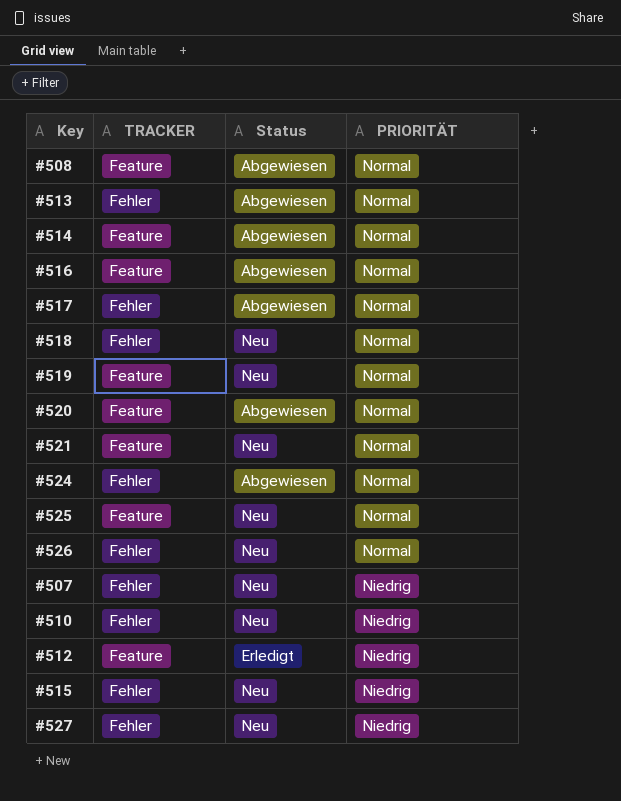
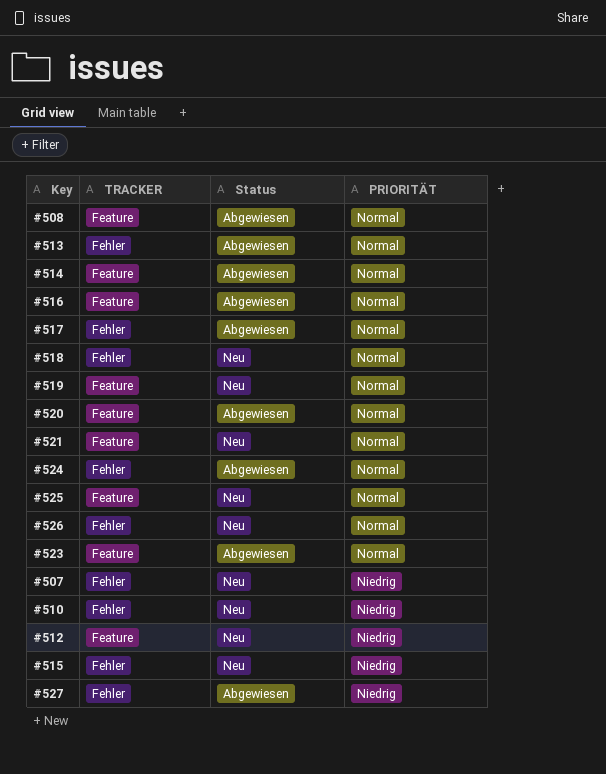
row #523: none -> Feature | Abgewiesen | Normal
#512 | Status: Erledigt -> Neu
#527 | Status: Neu -> Abgewiesen

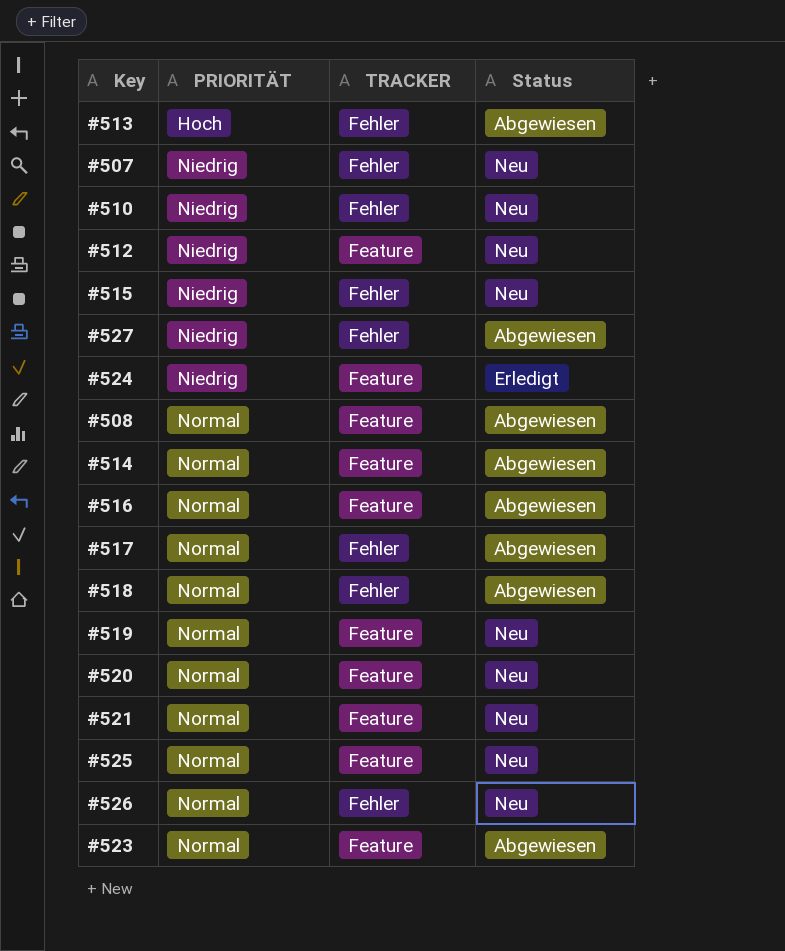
row order: PRIORITÄT descending -> PRIORITÄT ascending
column PRIORITÄT | position: 4 -> 2
#513 | PRIORITÄT: Normal -> Hoch
#524 | PRIORITÄT: Normal -> Niedrig
#524 | TRACKER: Fehler -> Feature
#524 | Status: Abgewiesen -> Erledigt
#518 | Status: Neu -> Abgewiesen
#520 | Status: Abgewiesen -> Neu

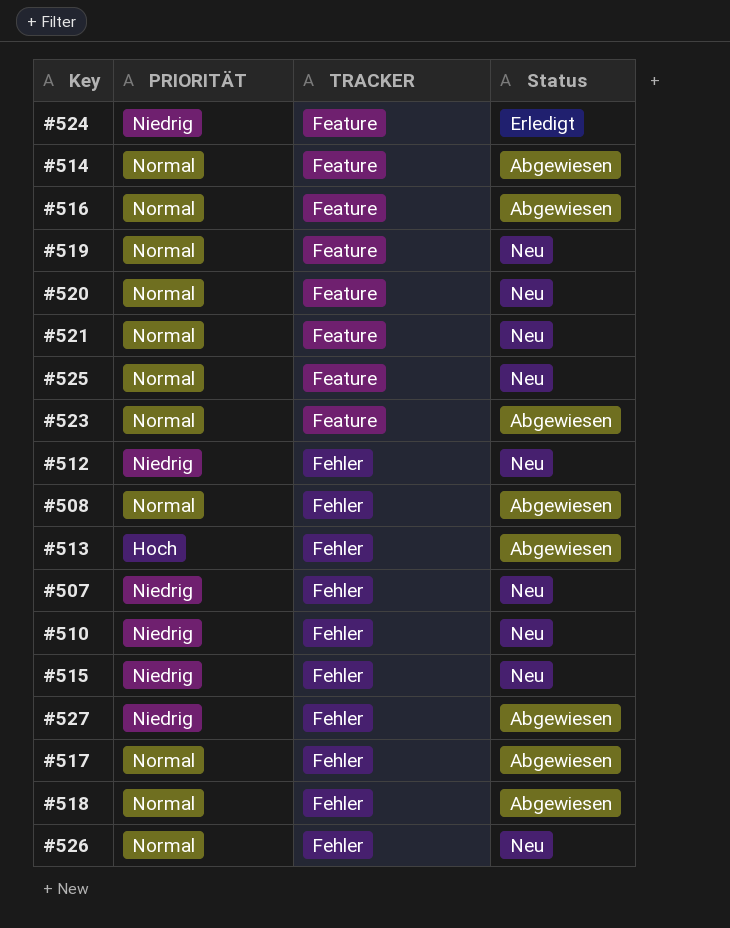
row order: PRIORITÄT ascending -> TRACKER ascending
#512 | TRACKER: Feature -> Fehler
#508 | TRACKER: Feature -> Fehler

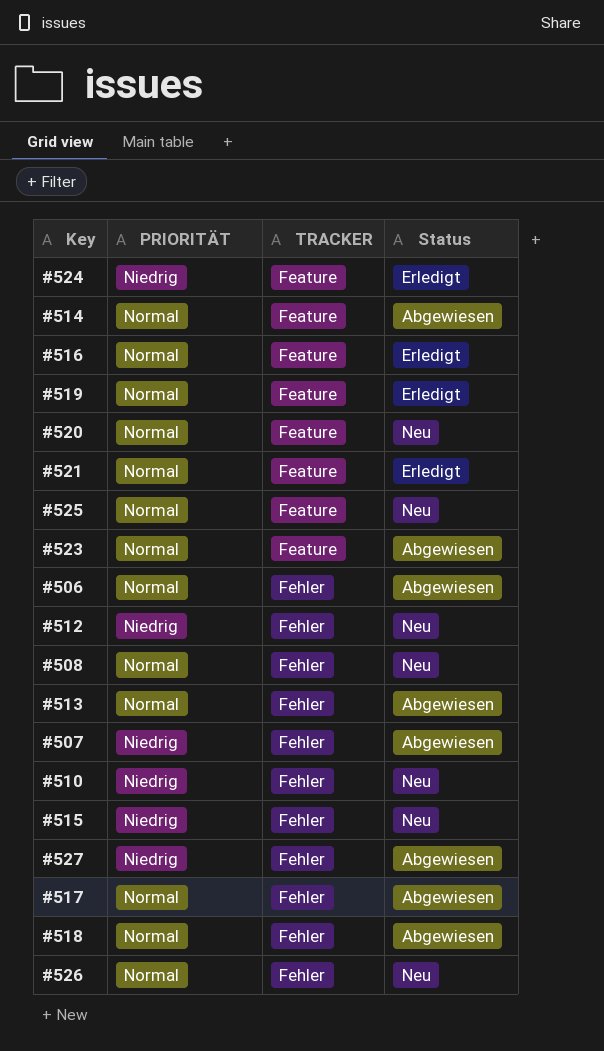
#516 | Status: Abgewiesen -> Erledigt
#519 | Status: Neu -> Erledigt
#521 | Status: Neu -> Erledigt
row #506: none -> Normal | Fehler | Abgewiesen
#508 | Status: Abgewiesen -> Neu
#513 | PRIORITÄT: Hoch -> Normal
#507 | Status: Neu -> Abgewiesen

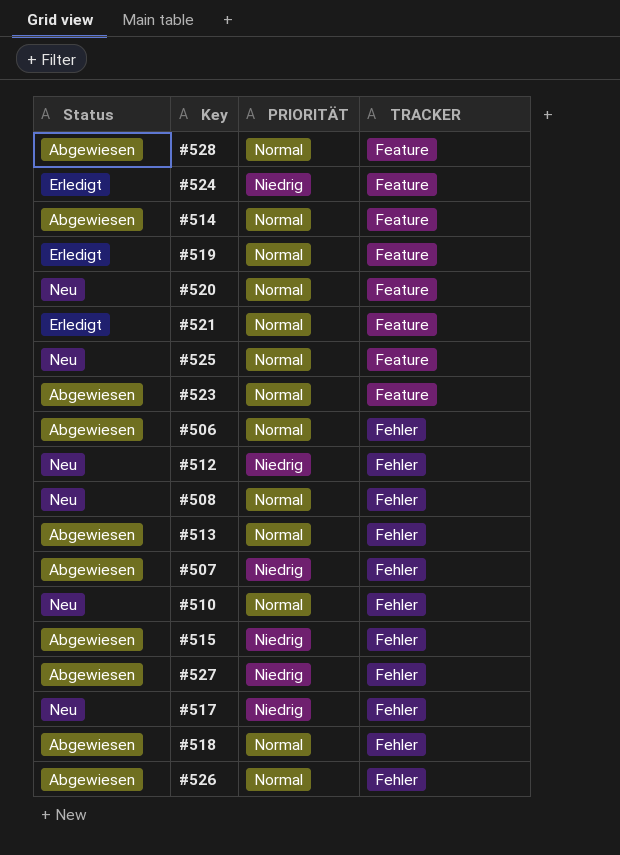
column Status | position: 4 -> 1
row #516: Normal | Feature | Erledigt -> none
row #528: none -> Abgewiesen | Normal | Feature
#510 | PRIORITÄT: Niedrig -> Normal
#515 | Status: Neu -> Abgewiesen
#517 | Status: Abgewiesen -> Neu
#517 | PRIORITÄT: Normal -> Niedrig
#526 | Status: Neu -> Abgewiesen

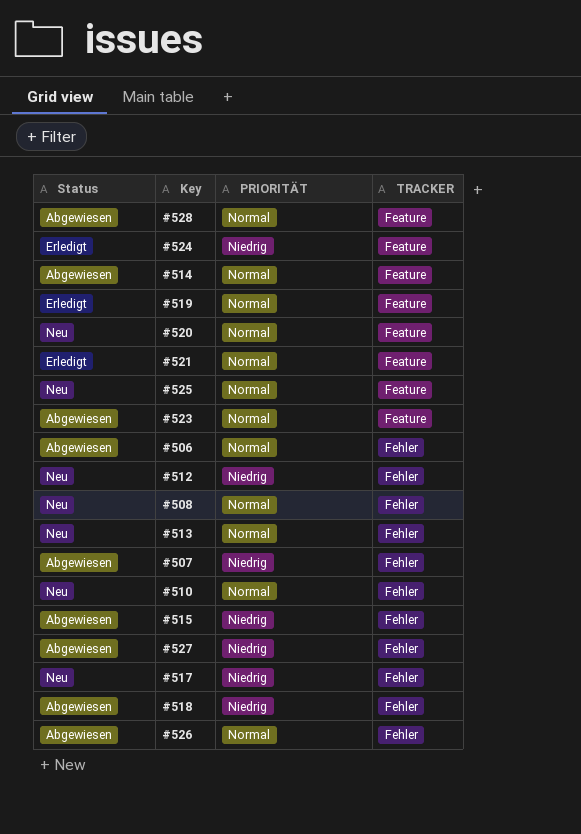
#513 | Status: Abgewiesen -> Neu
#518 | PRIORITÄT: Normal -> Niedrig

